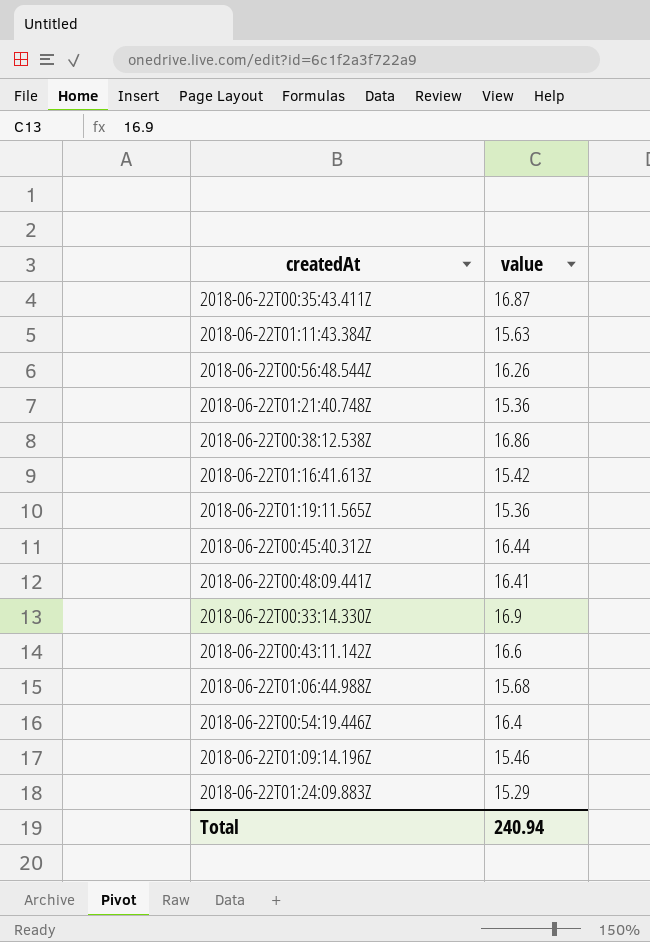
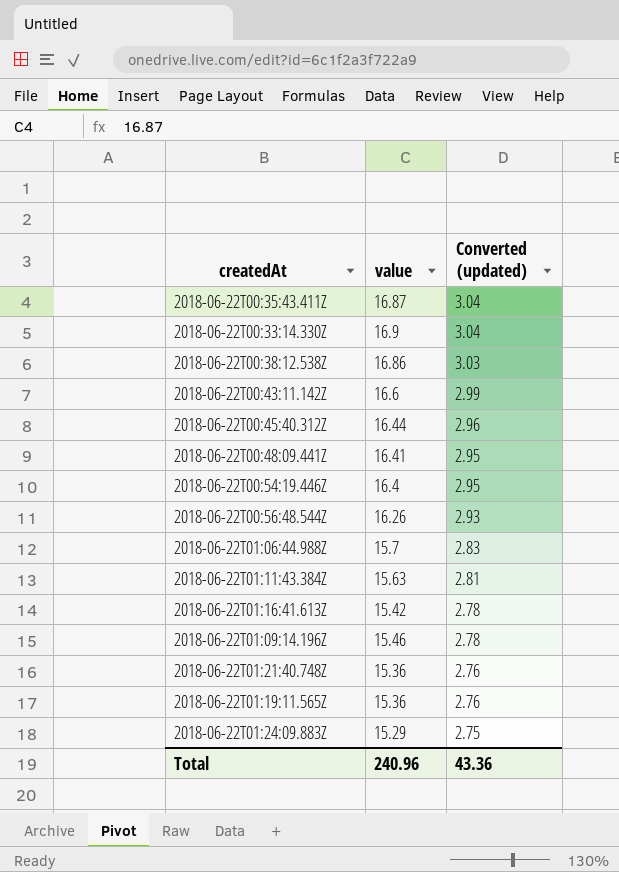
row order: none -> Converted (updated) descending
column Converted (updated) | formula: none -> [value] * 0.18
2018-06-22T01:06:44.988Z | value: 15.68 -> 15.7
Total | value: 240.94 -> 240.96

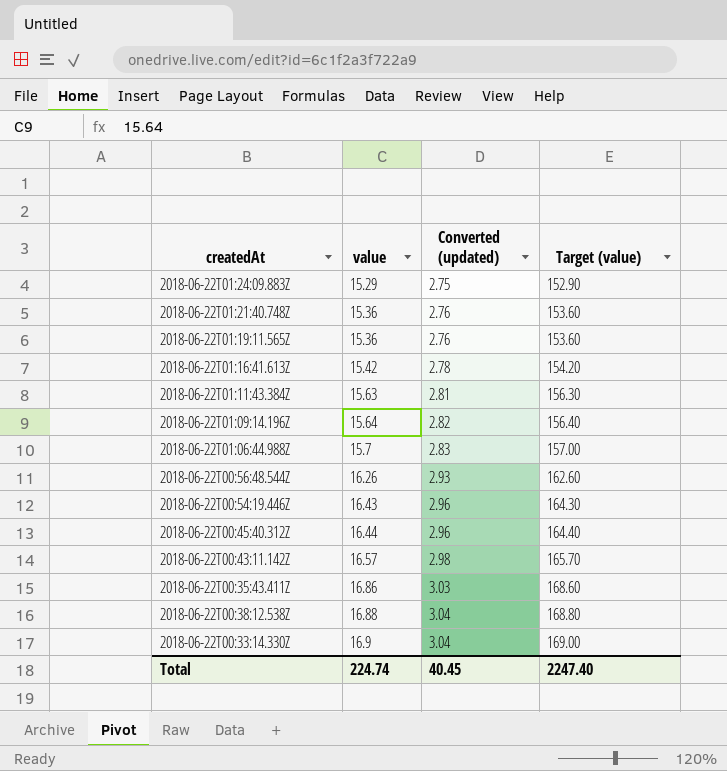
row order: Converted (updated) descending -> value ascending
column Target (value) | formula: none -> [value] * 10
row 2018-06-22T00:48:09.441Z: 16.41 | 2.95 -> none
2018-06-22T01:09:14.196Z | value: 15.46 -> 15.64
2018-06-22T01:09:14.196Z | Converted (updated): 2.78 -> 2.82
2018-06-22T00:54:19.446Z | value: 16.4 -> 16.43
2018-06-22T00:54:19.446Z | Converted (updated): 2.95 -> 2.96
2018-06-22T00:43:11.142Z | value: 16.6 -> 16.57
2018-06-22T00:43:11.142Z | Converted (updated): 2.99 -> 2.98
2018-06-22T00:35:43.411Z | value: 16.87 -> 16.86
2018-06-22T00:35:43.411Z | Converted (updated): 3.04 -> 3.03
2018-06-22T00:38:12.538Z | value: 16.86 -> 16.88
2018-06-22T00:38:12.538Z | Converted (updated): 3.03 -> 3.04
Total | value: 240.96 -> 224.74
Total | Converted (updated): 43.36 -> 40.45

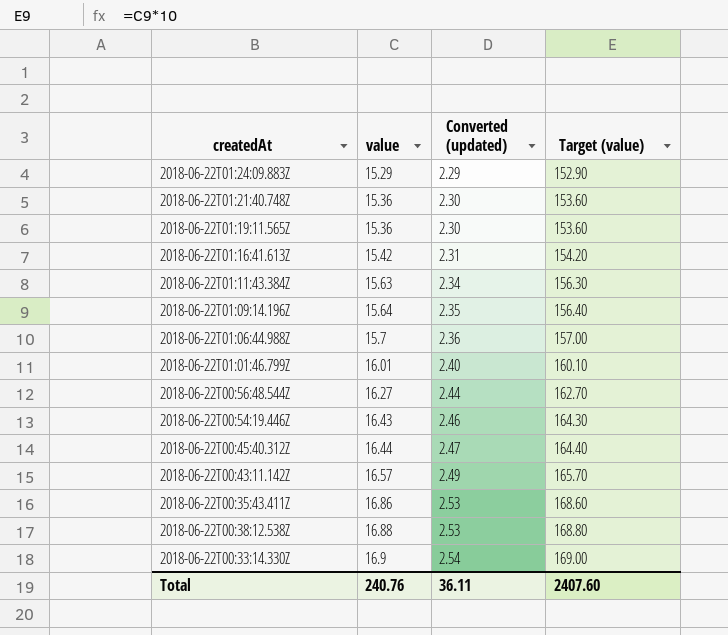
column Converted (updated) | formula: [value] * 0.18 -> [value] * 0.15
row 2018-06-22T01:01:46.799Z: none -> 16.01 | 2.40 | 160.10
2018-06-22T00:56:48.544Z | value: 16.26 -> 16.27
2018-06-22T00:56:48.544Z | Target (value): 162.60 -> 162.70
Total | value: 224.74 -> 240.76
Total | Converted (updated): 40.45 -> 36.11
Total | Target (value): 2247.40 -> 2407.60

